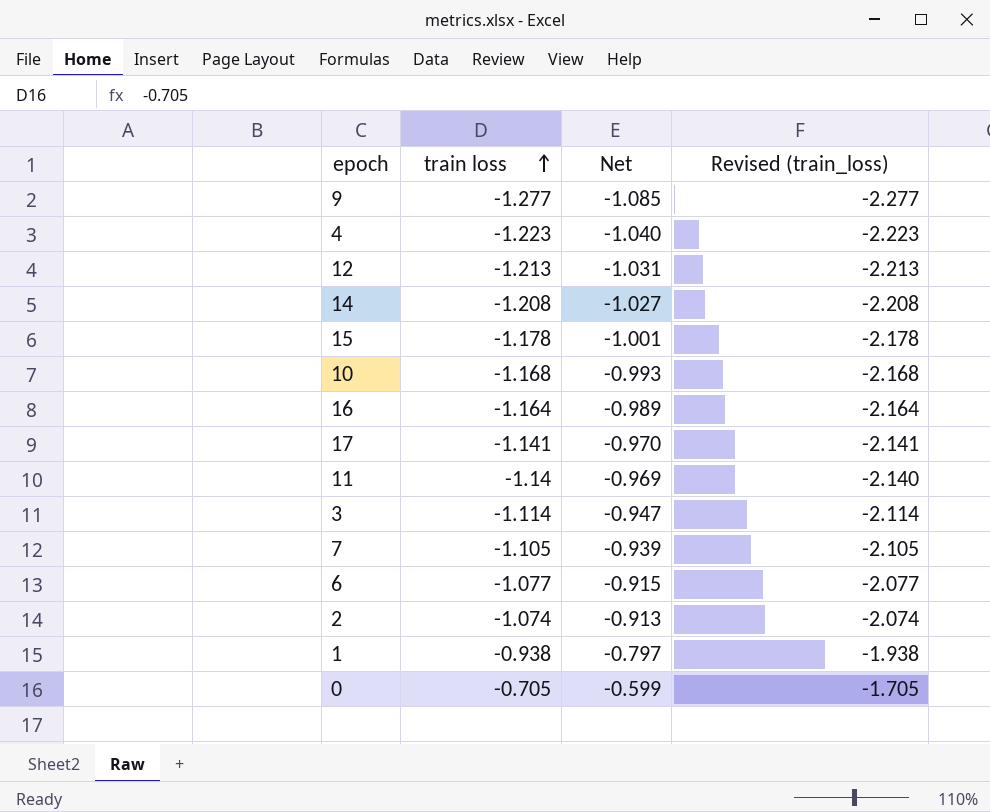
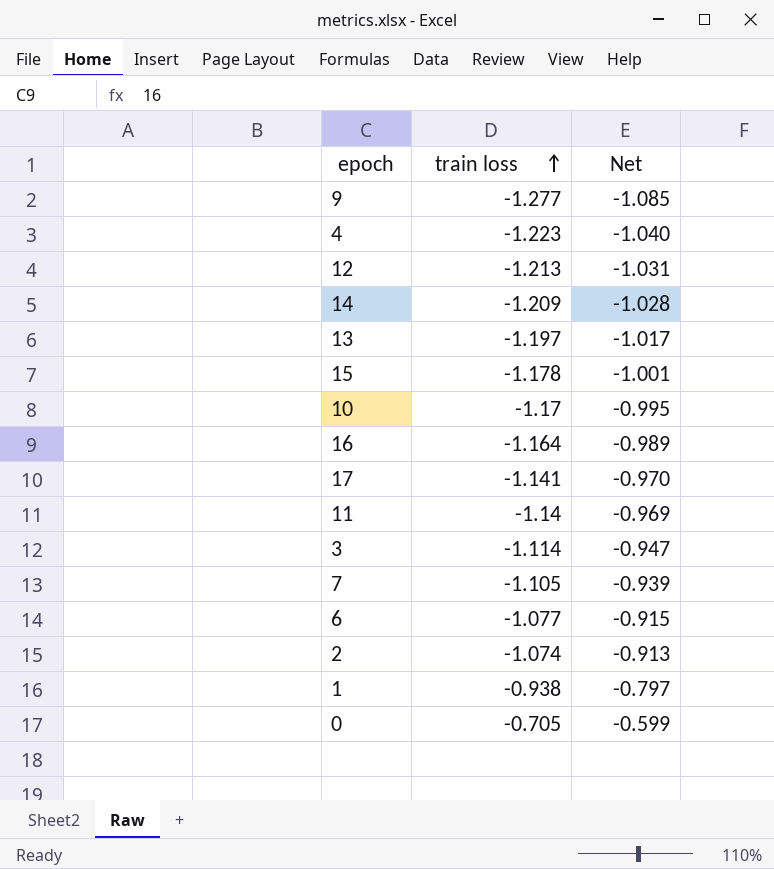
column Revised (train_loss) | formula: [train loss] - 1 -> none
14 | train loss: -1.208 -> -1.209
14 | Net: -1.027 -> -1.028
row 13: none -> -1.197 | -1.017
10 | train loss: -1.168 -> -1.17
10 | Net: -0.993 -> -0.995

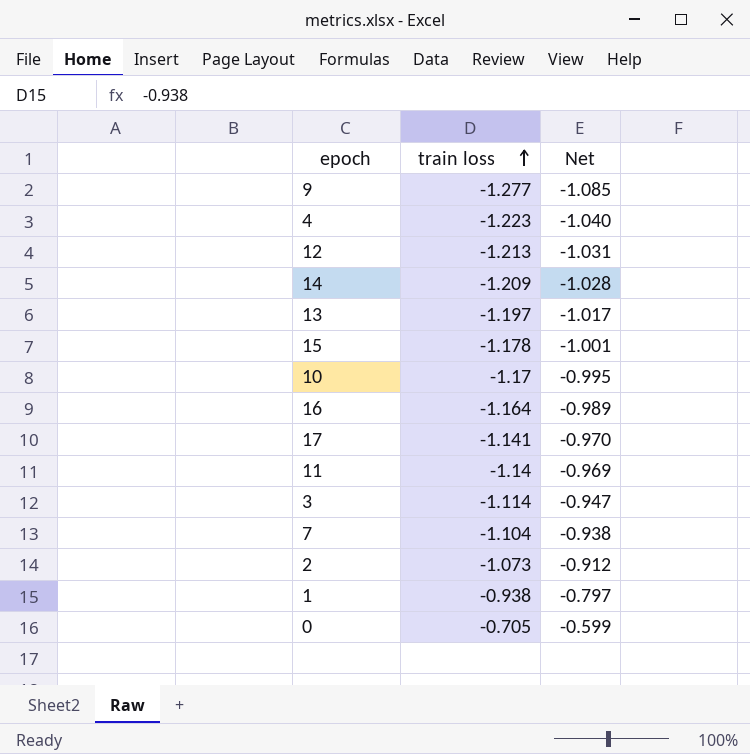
row 6: -1.077 | -0.915 -> none
7 | train loss: -1.105 -> -1.104
7 | Net: -0.939 -> -0.938
2 | train loss: -1.074 -> -1.073
2 | Net: -0.913 -> -0.912

